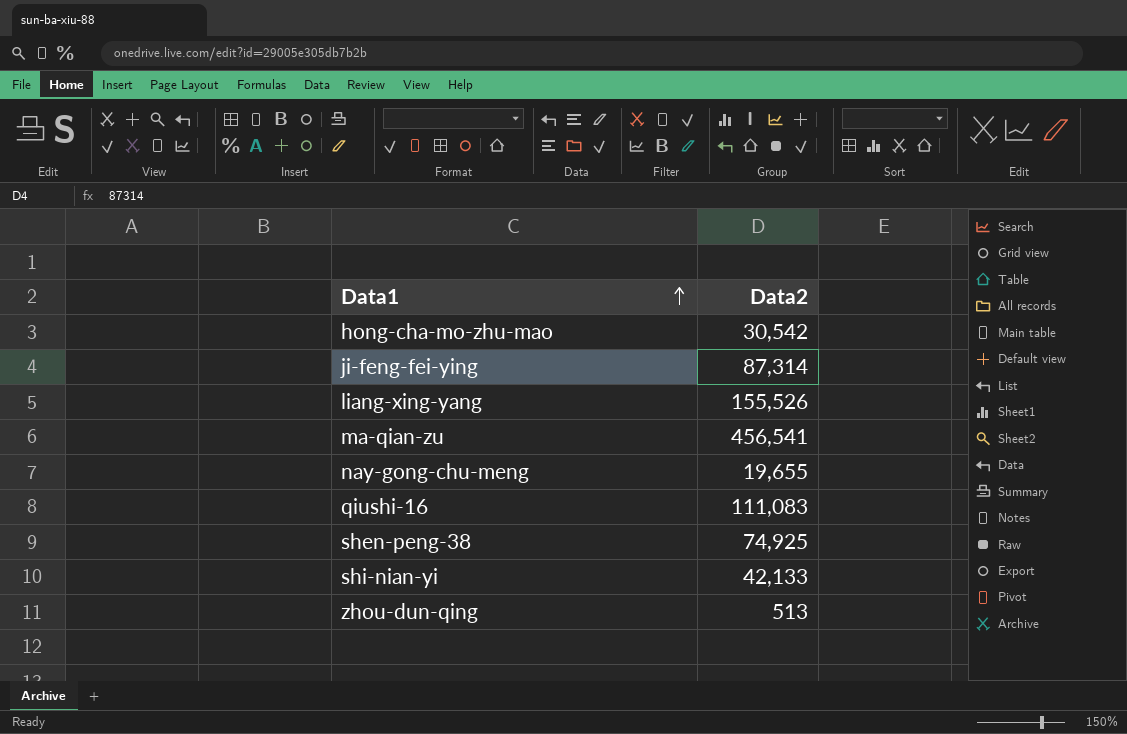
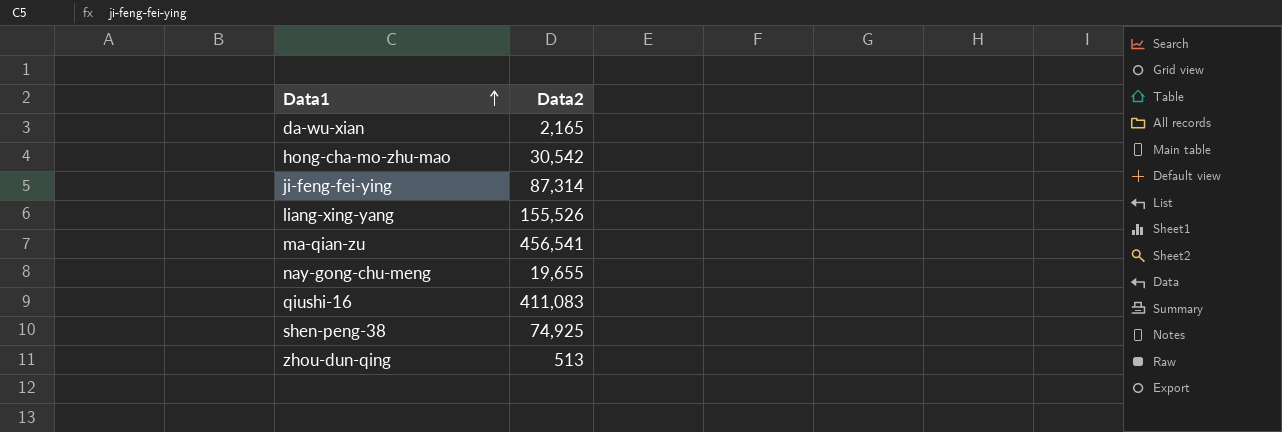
row shi-nian-yi: 42,133 -> none
row da-wu-xian: none -> 2,165
qiushi-16 | Data2: 111,083 -> 411,083

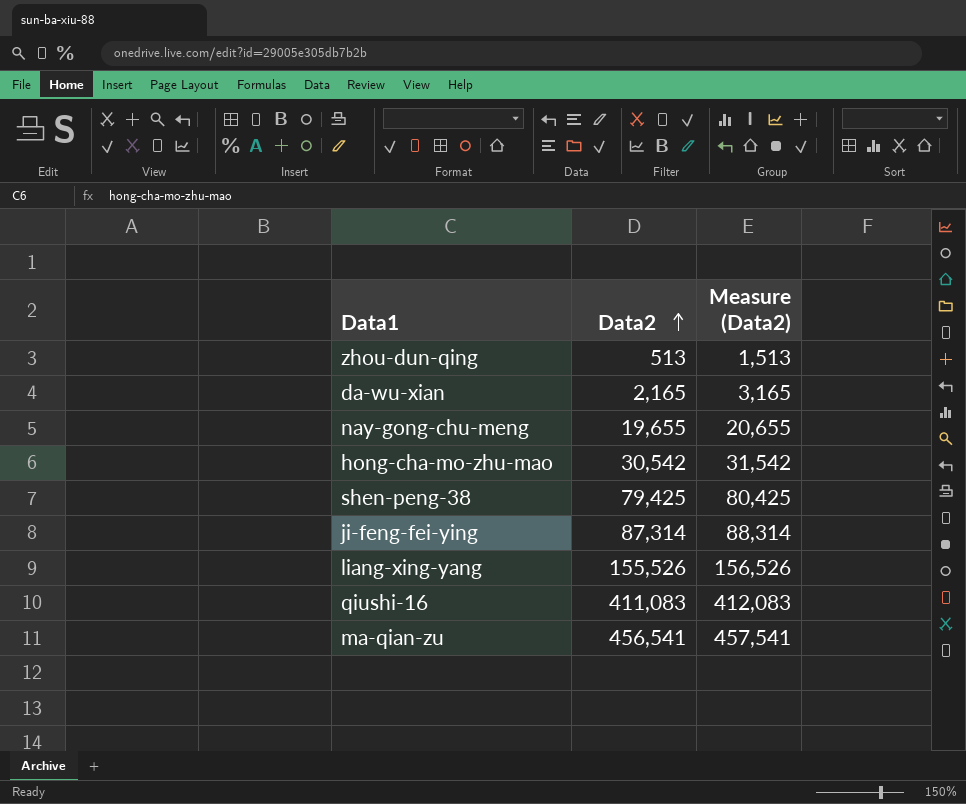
row order: Data1 ascending -> Data2 ascending
column Measure (Data2) | formula: none -> [Data2] + 1000
shen-peng-38 | Data2: 74,925 -> 79,425

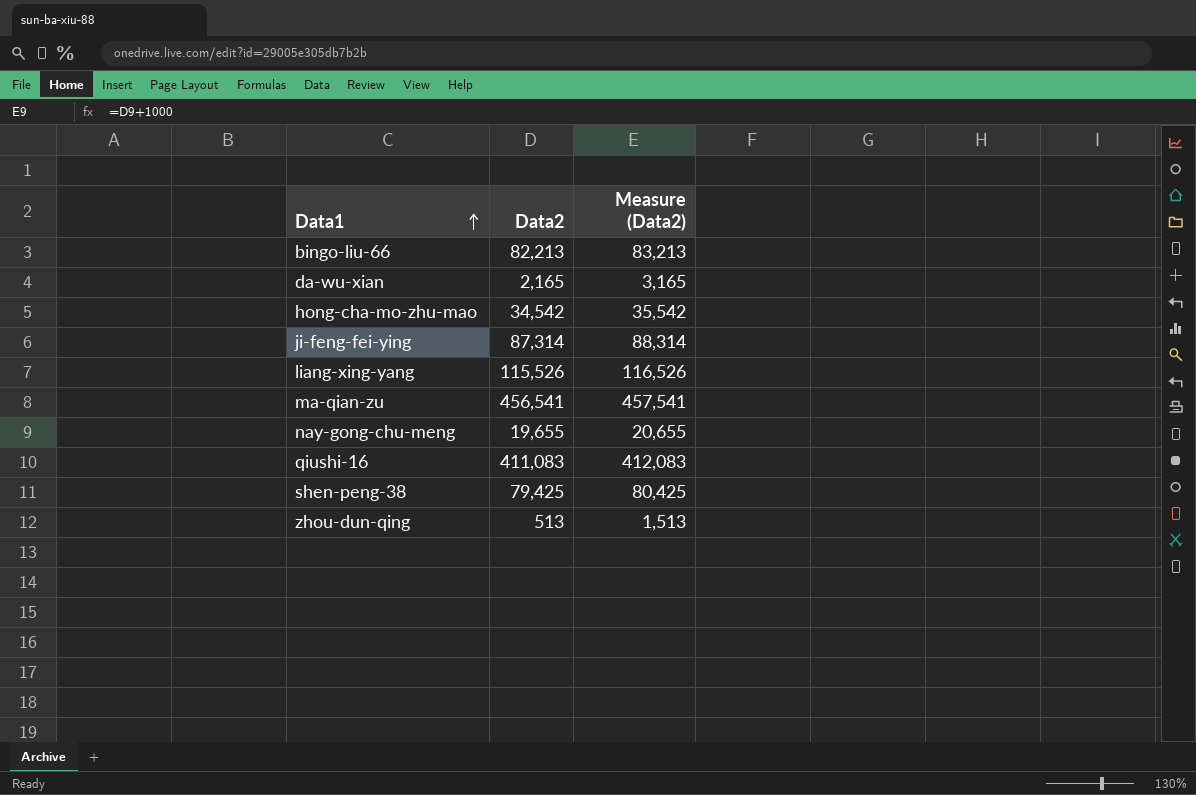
row order: Data2 ascending -> Data1 ascending
row bingo-liu-66: none -> 82,213 | 83,213
hong-cha-mo-zhu-mao | Data2: 30,542 -> 34,542
hong-cha-mo-zhu-mao | Measure (Data2): 31,542 -> 35,542
liang-xing-yang | Data2: 155,526 -> 115,526
liang-xing-yang | Measure (Data2): 156,526 -> 116,526

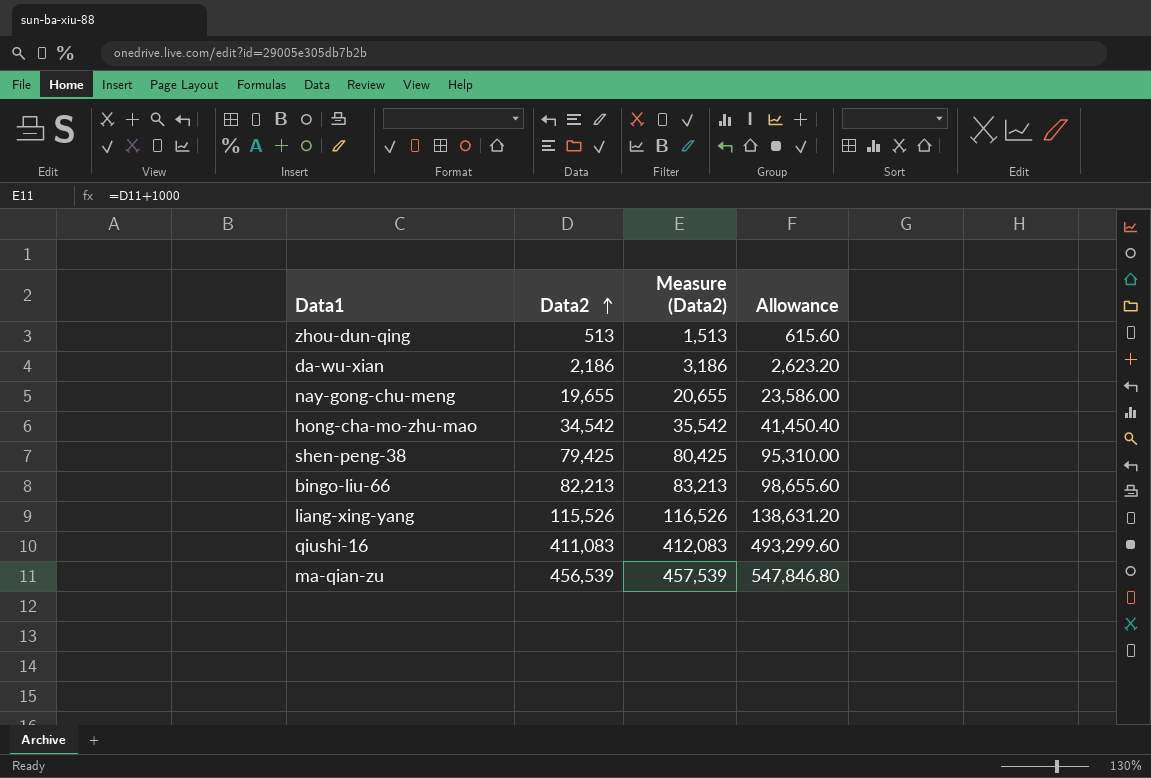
row order: Data1 ascending -> Data2 ascending
column Allowance | formula: none -> [Data2] * 1.2
row ji-feng-fei-ying: 87,314 | 88,314 -> none
da-wu-xian | Data2: 2,165 -> 2,186
da-wu-xian | Measure (Data2): 3,165 -> 3,186
ma-qian-zu | Data2: 456,541 -> 456,539
ma-qian-zu | Measure (Data2): 457,541 -> 457,539

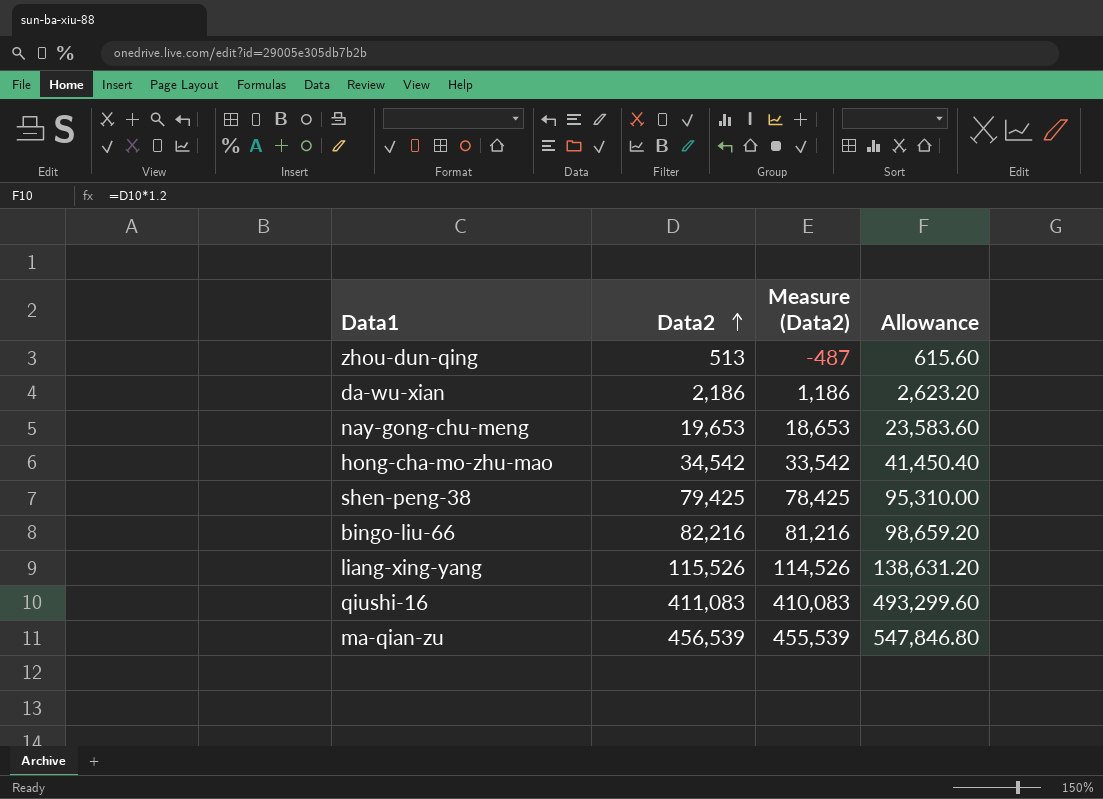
column Measure (Data2) | formula: [Data2] + 1000 -> [Data2] - 1000
nay-gong-chu-meng | Data2: 19,655 -> 19,653
nay-gong-chu-meng | Allowance: 23,586.00 -> 23,583.60
bingo-liu-66 | Data2: 82,213 -> 82,216
bingo-liu-66 | Allowance: 98,655.60 -> 98,659.20

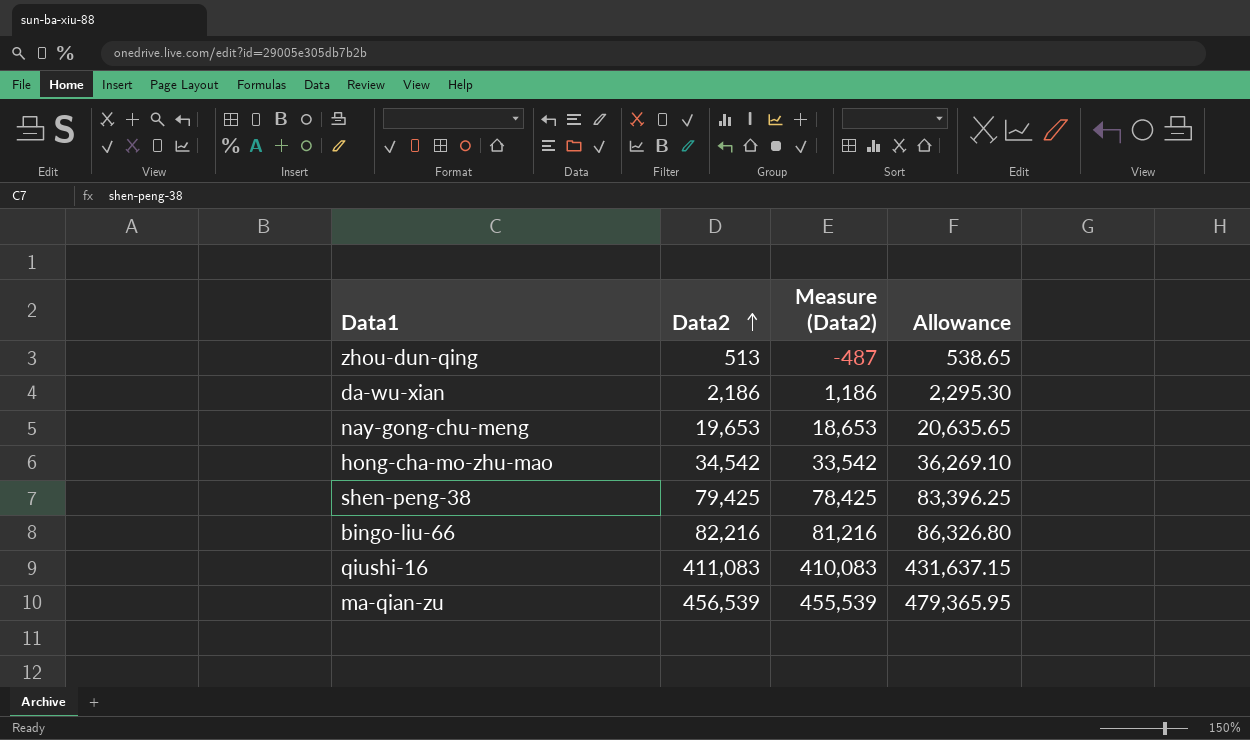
column Allowance | formula: [Data2] * 1.2 -> [Data2] * 1.05
row liang-xing-yang: 115,526 | 114,526 | 138,631.20 -> none

